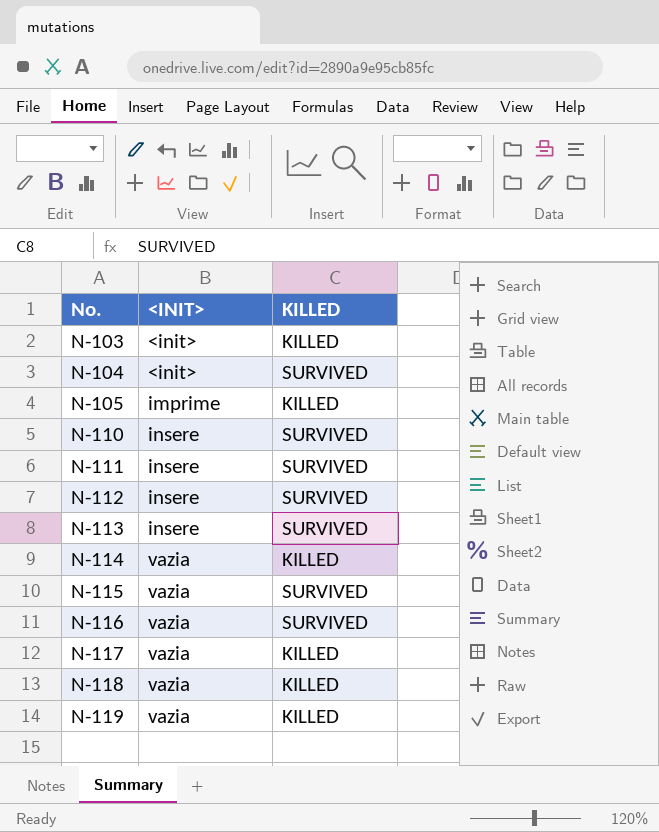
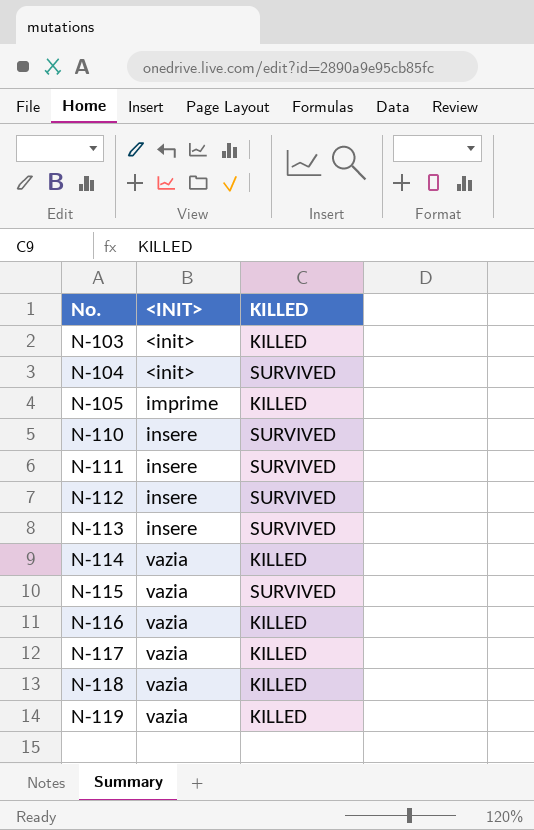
N-116 | KILLED: SURVIVED -> KILLED

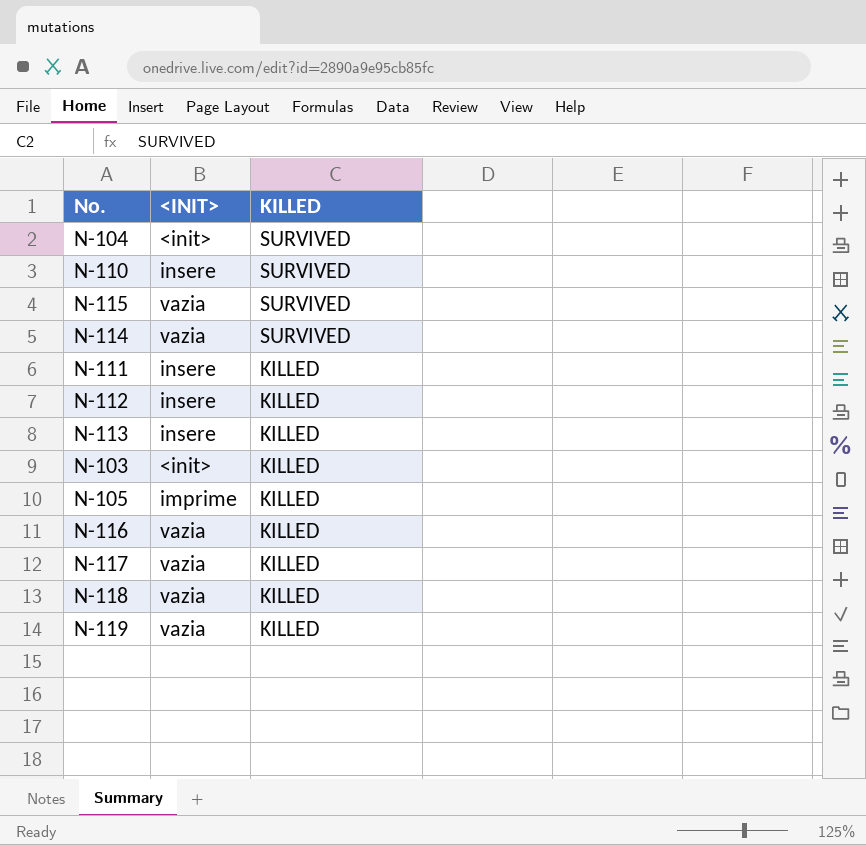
row order: No. ascending -> KILLED descending
N-114 | KILLED: KILLED -> SURVIVED
N-111 | KILLED: SURVIVED -> KILLED
N-112 | KILLED: SURVIVED -> KILLED
N-113 | KILLED: SURVIVED -> KILLED

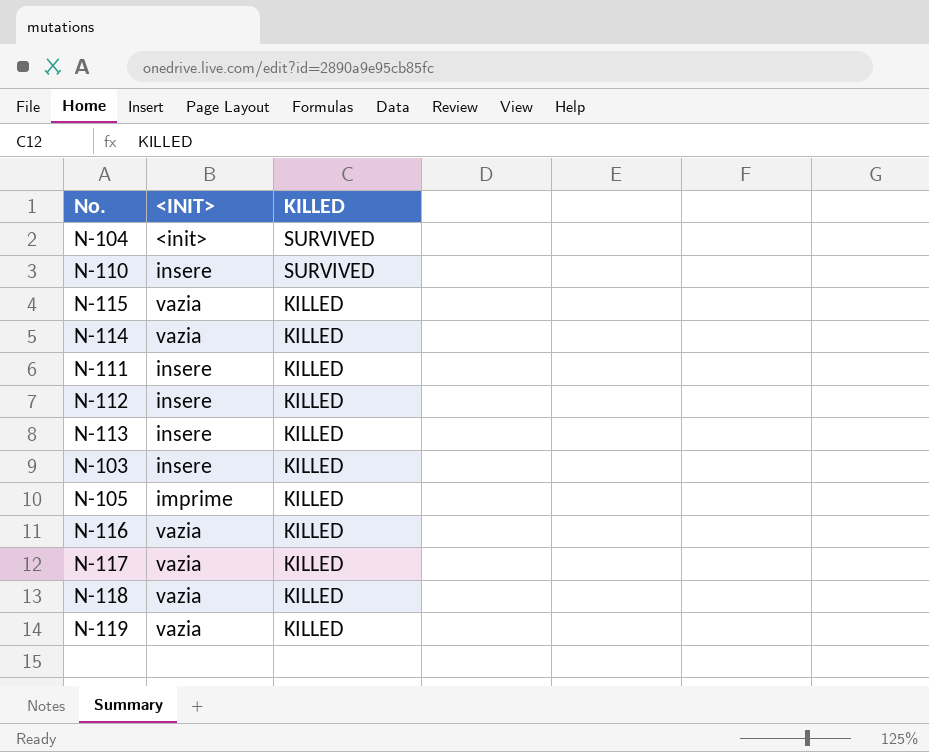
N-115 | KILLED: SURVIVED -> KILLED
N-114 | KILLED: SURVIVED -> KILLED
N-103 | <INIT>: <init> -> insere

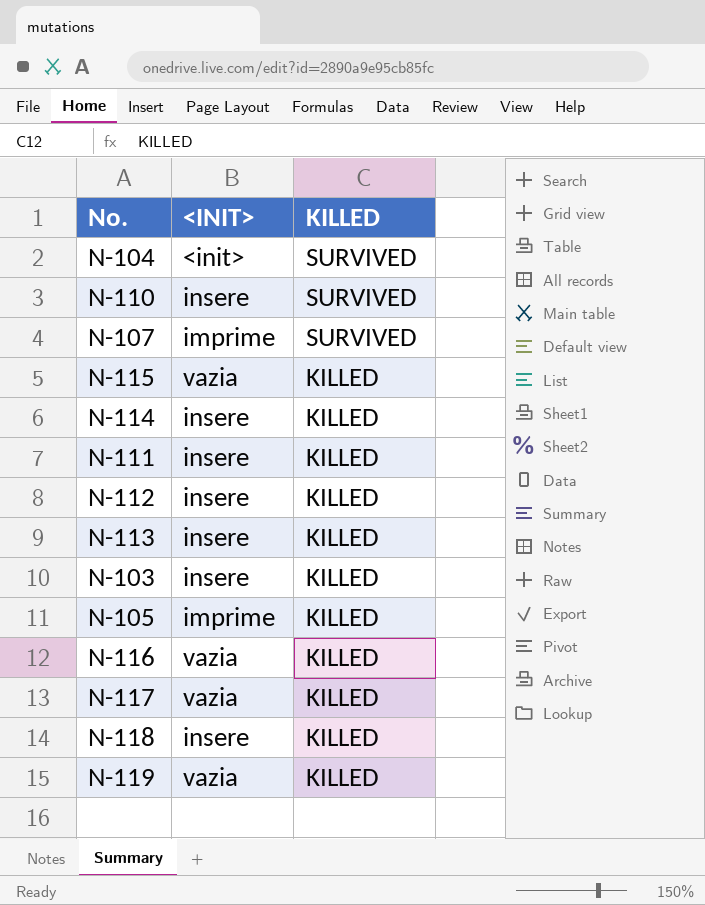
row N-107: none -> imprime | SURVIVED
N-114 | <INIT>: vazia -> insere
N-118 | <INIT>: vazia -> insere

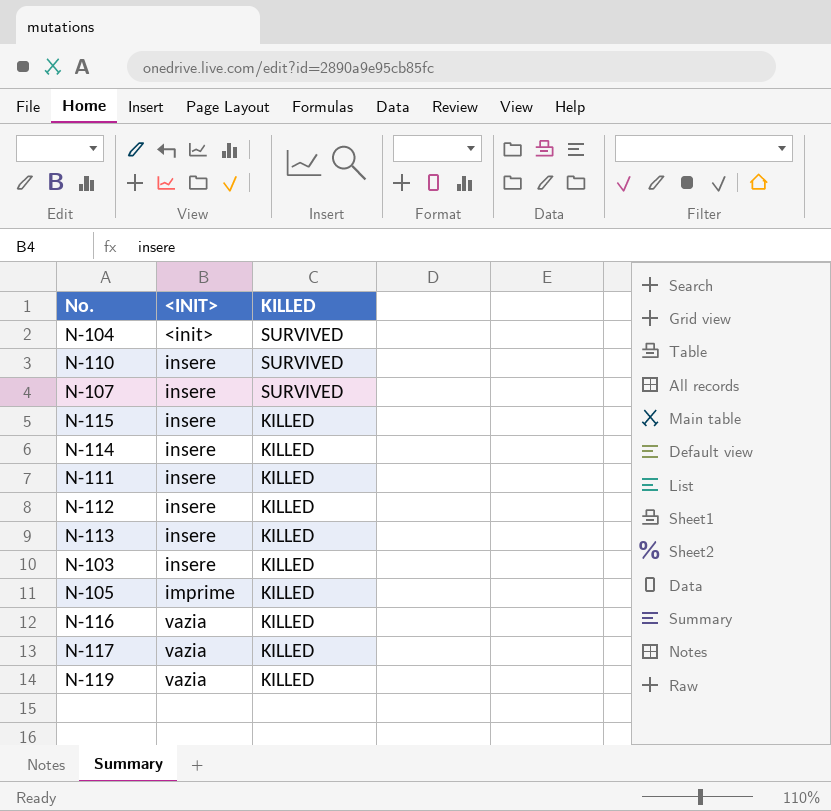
row N-118: insere | KILLED -> none
N-107 | <INIT>: imprime -> insere
N-115 | <INIT>: vazia -> insere

